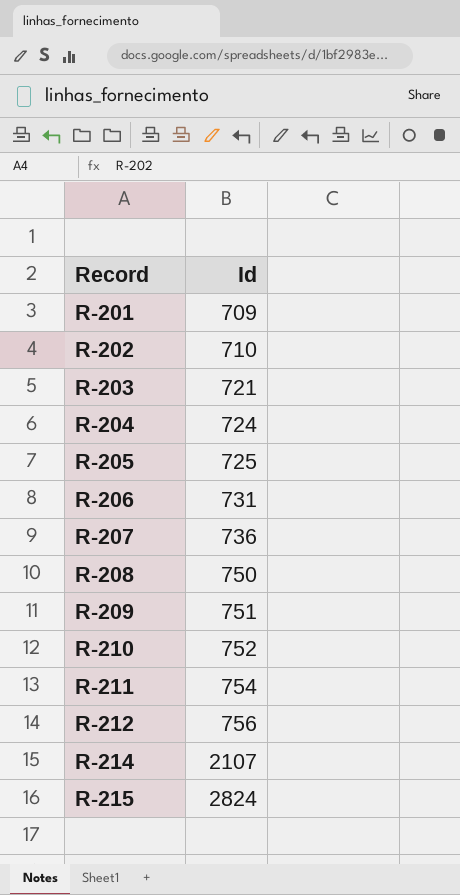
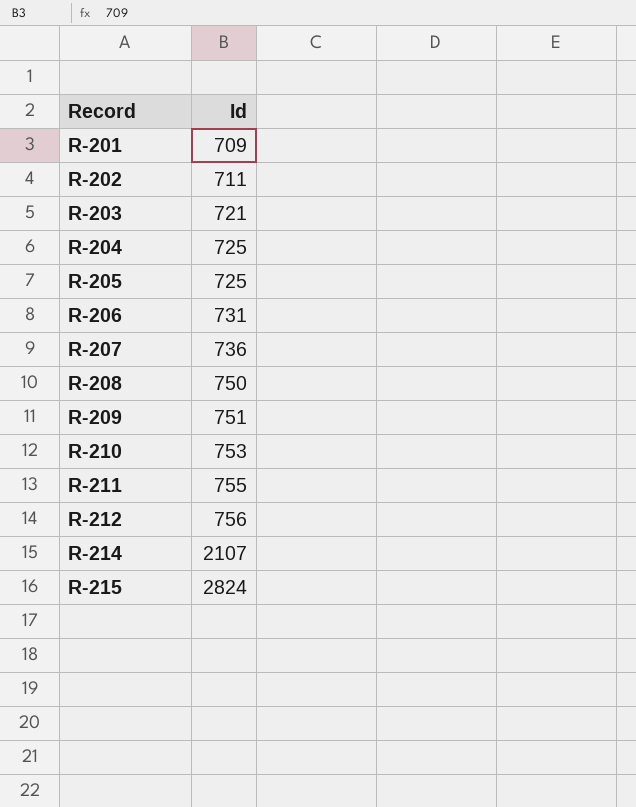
R-202 | Id: 710 -> 711
R-204 | Id: 724 -> 725
R-210 | Id: 752 -> 753
R-211 | Id: 754 -> 755

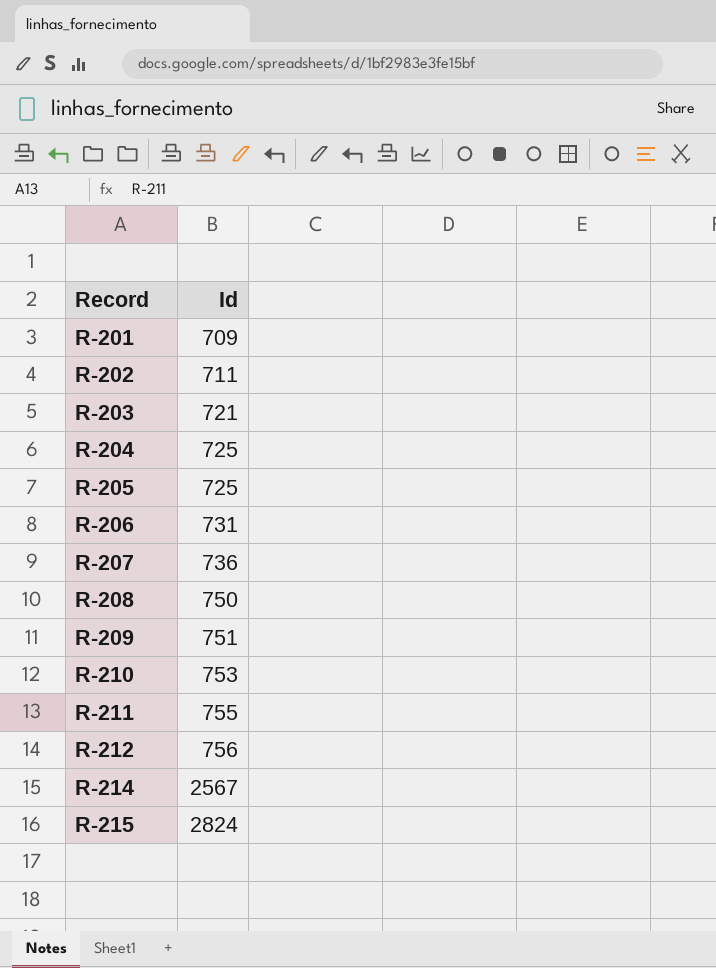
R-214 | Id: 2107 -> 2567

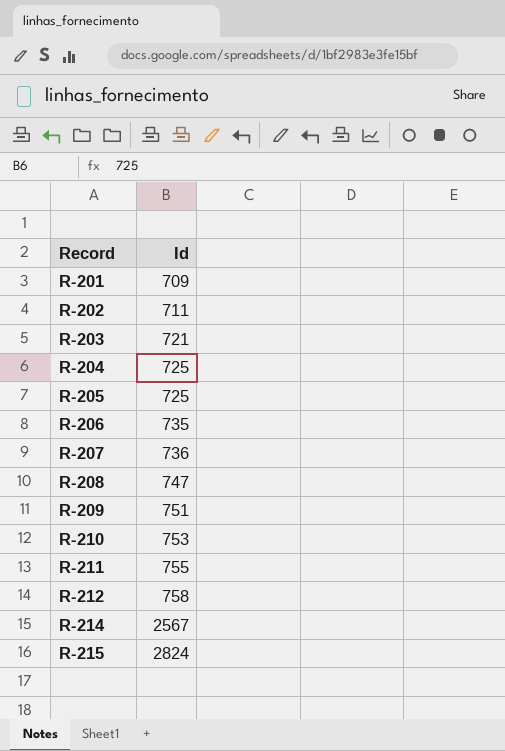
R-206 | Id: 731 -> 735
R-208 | Id: 750 -> 747
R-212 | Id: 756 -> 758

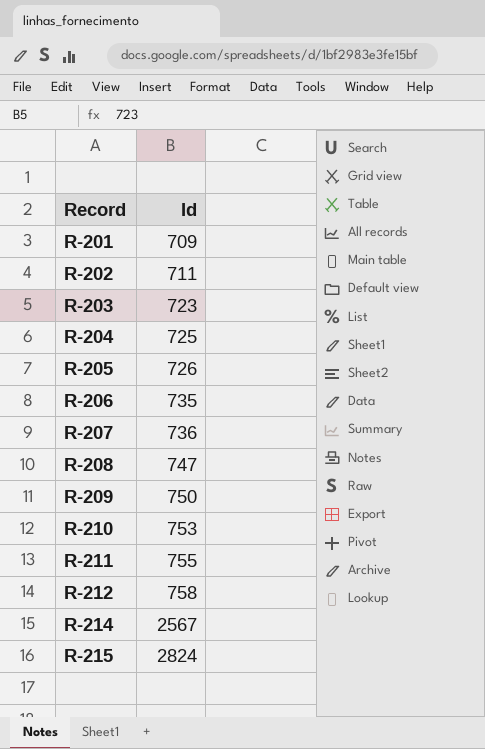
R-203 | Id: 721 -> 723
R-205 | Id: 725 -> 726
R-209 | Id: 751 -> 750

